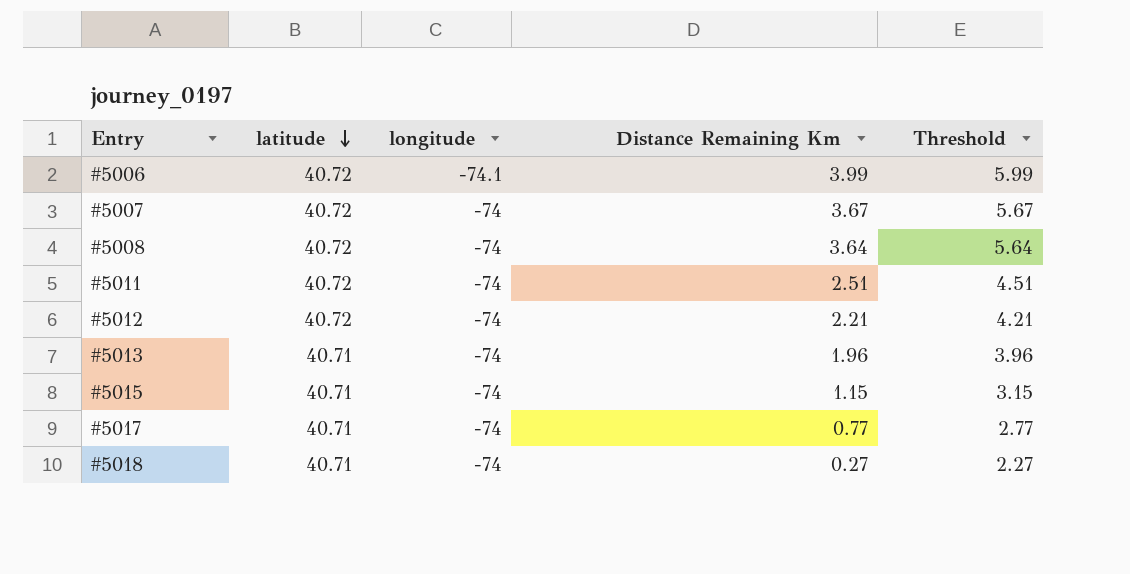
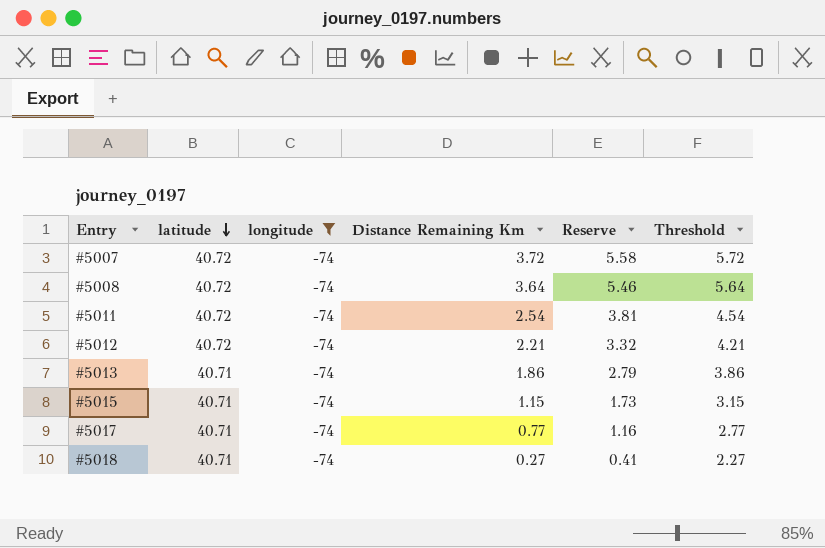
filter: none -> longitude = -74
column Reserve | formula: none -> [Distance Remaining Km] * 1.5
#5007 | Distance Remaining Km: 3.67 -> 3.72
#5007 | Threshold: 5.67 -> 5.72
#5011 | Distance Remaining Km: 2.51 -> 2.54
#5011 | Threshold: 4.51 -> 4.54
#5013 | Distance Remaining Km: 1.96 -> 1.86
#5013 | Threshold: 3.96 -> 3.86

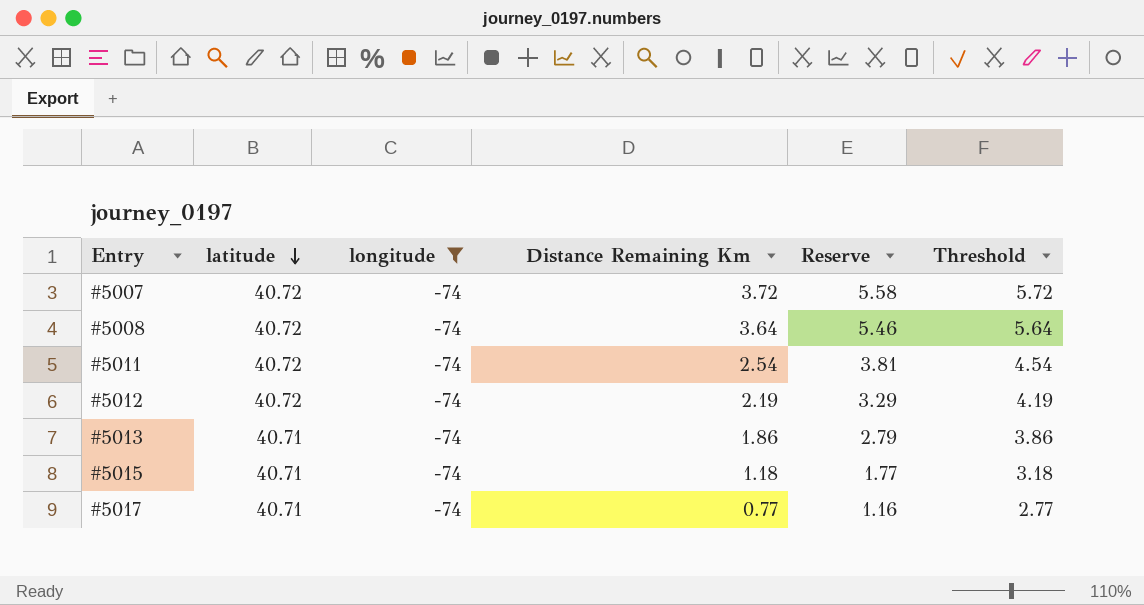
row #5018: 40.71 | -74 | 0.27 | 0.41 | 2.27 -> none
#5012 | Distance Remaining Km: 2.21 -> 2.19
#5012 | Reserve: 3.32 -> 3.29
#5012 | Threshold: 4.21 -> 4.19
#5015 | Distance Remaining Km: 1.15 -> 1.18
#5015 | Reserve: 1.73 -> 1.77
#5015 | Threshold: 3.15 -> 3.18

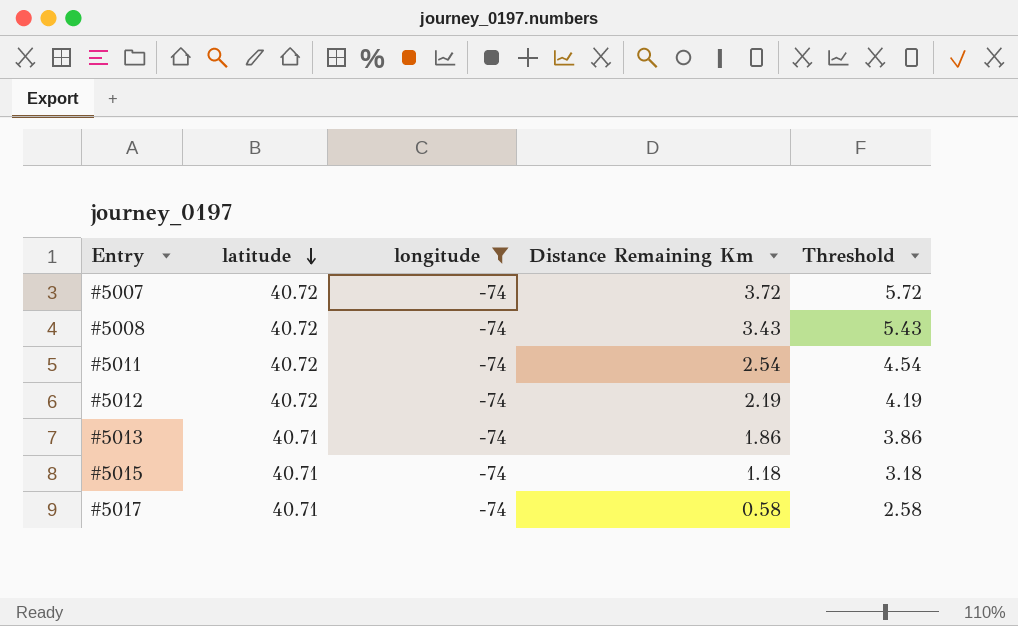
column Reserve | formula: [Distance Remaining Km] * 1.5 -> none
#5008 | Distance Remaining Km: 3.64 -> 3.43
#5008 | Threshold: 5.64 -> 5.43
#5017 | Distance Remaining Km: 0.77 -> 0.58
#5017 | Threshold: 2.77 -> 2.58

